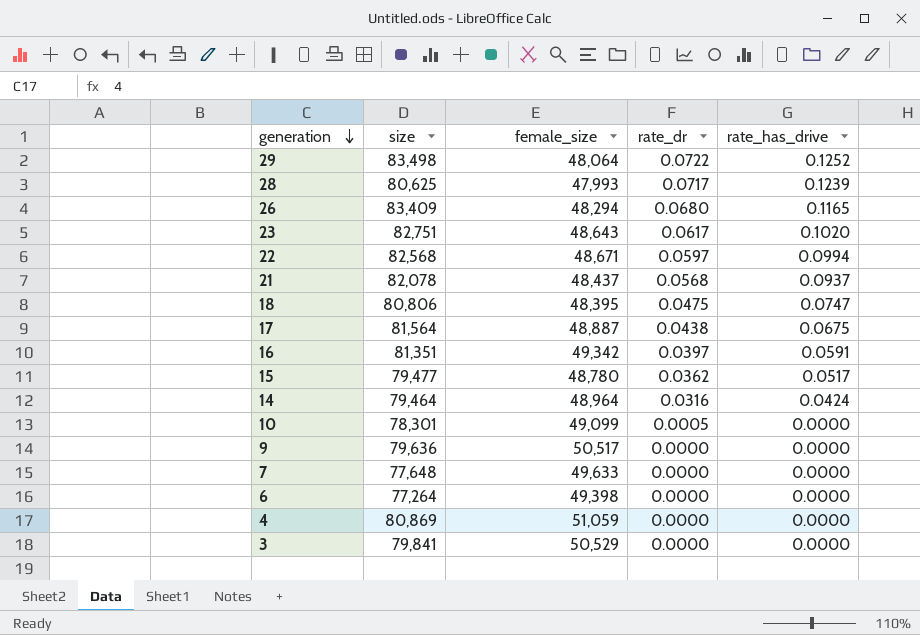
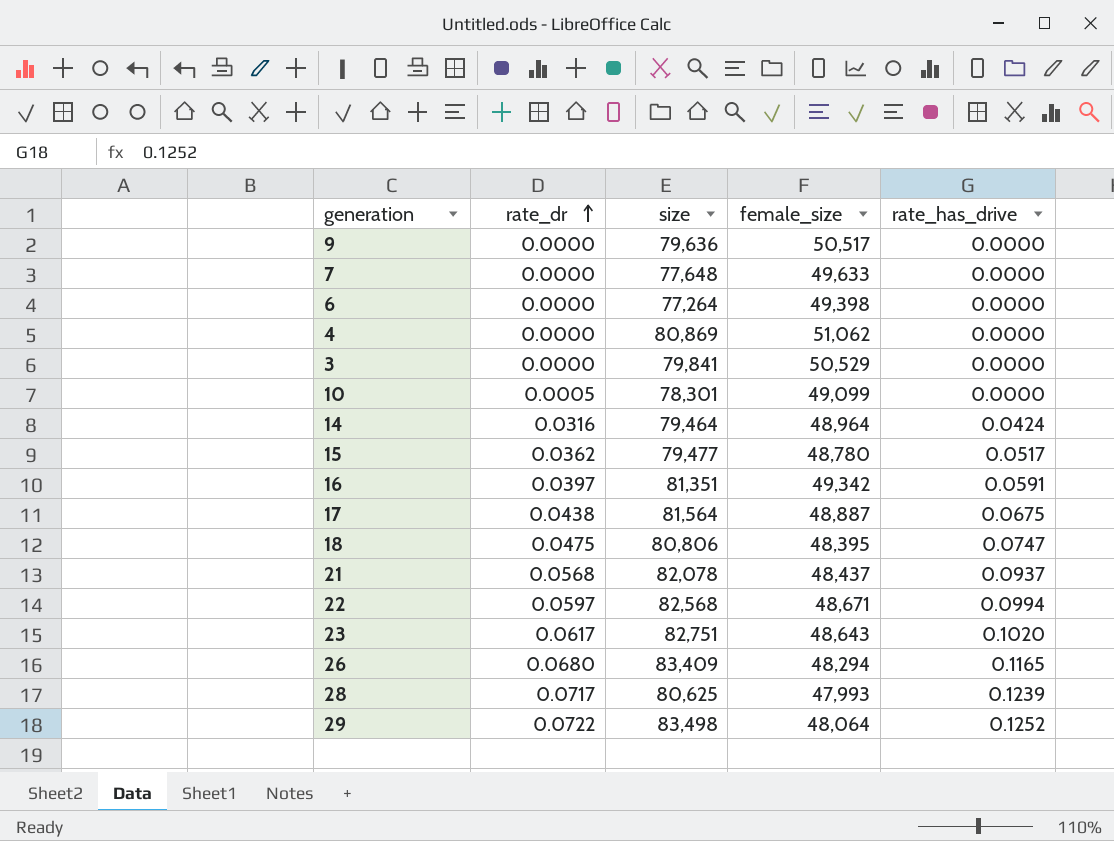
row order: generation descending -> rate_dr ascending
column rate_dr | position: 4 -> 2
4 | female_size: 51,059 -> 51,062

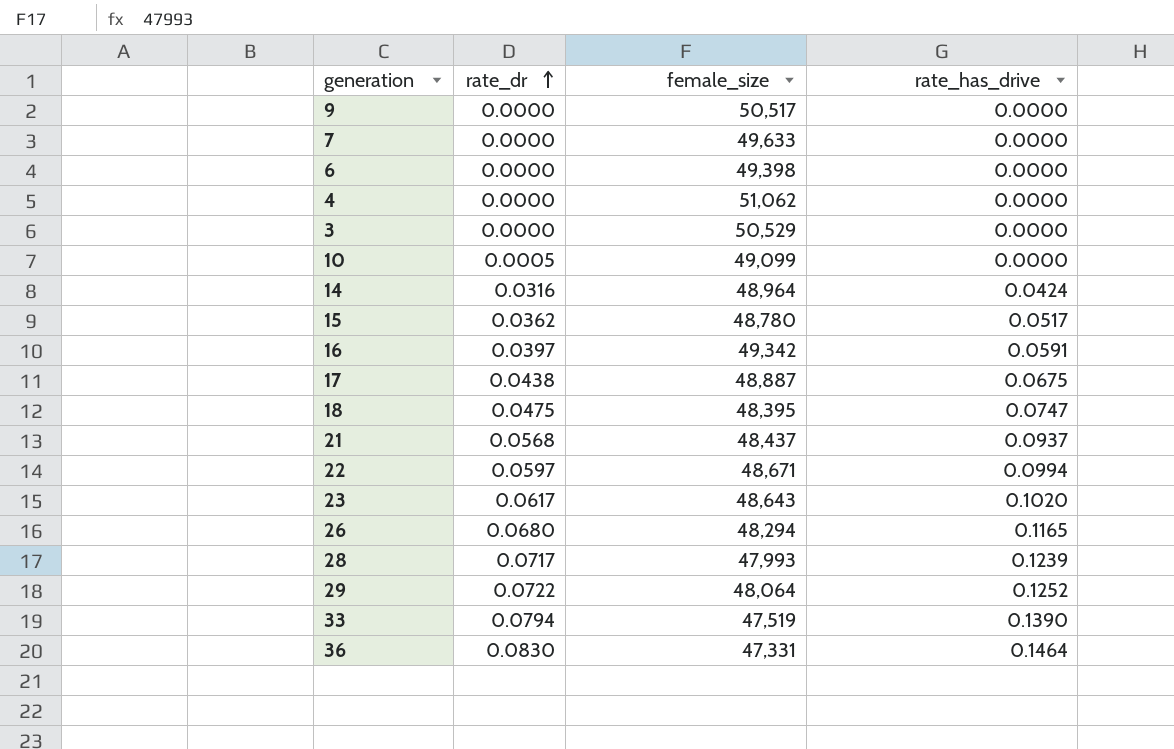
column size | position: 3 -> none
row 33: none -> 0.0794 | 47,519 | 0.1390
row 36: none -> 0.0830 | 47,331 | 0.1464

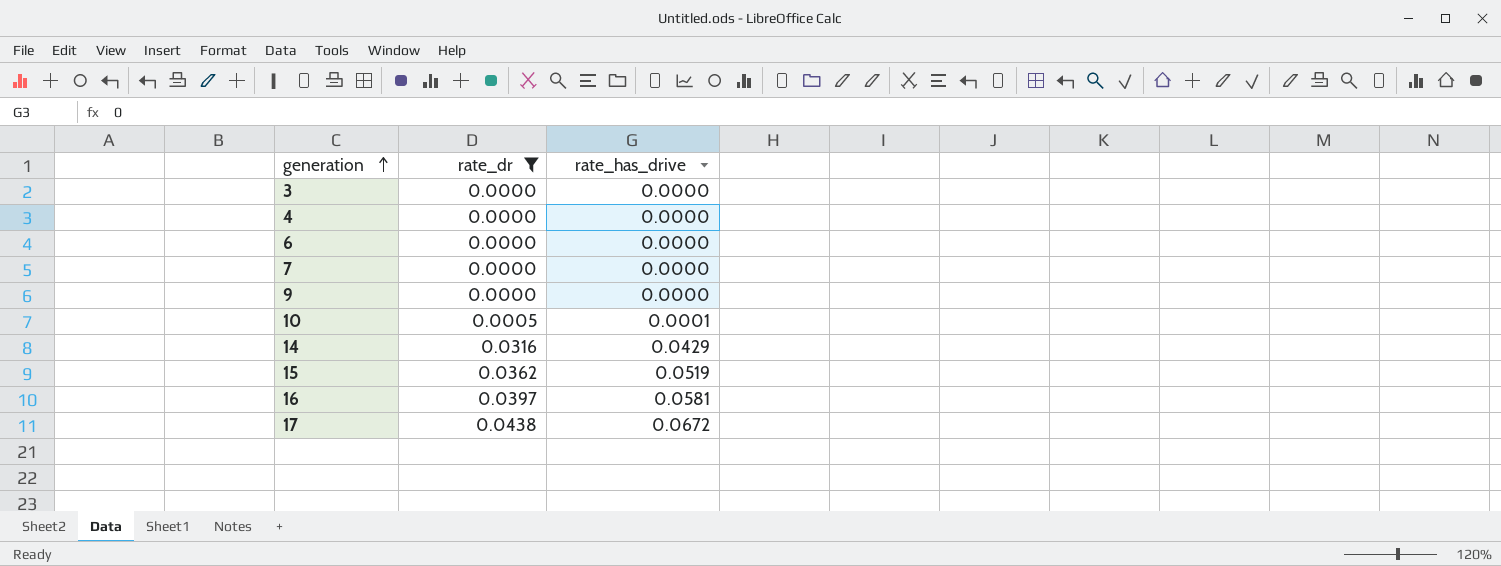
filter: none -> rate_dr <= 0.0438
row order: rate_dr ascending -> generation ascending
column female_size | position: 3 -> none
10 | rate_has_drive: 0.0000 -> 0.0001
14 | rate_has_drive: 0.0424 -> 0.0429
15 | rate_has_drive: 0.0517 -> 0.0519
16 | rate_has_drive: 0.0591 -> 0.0581
17 | rate_has_drive: 0.0675 -> 0.0672

